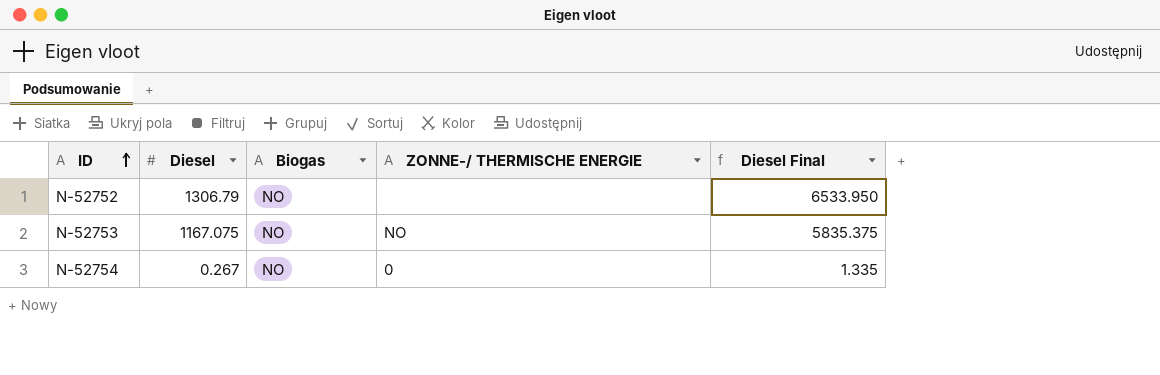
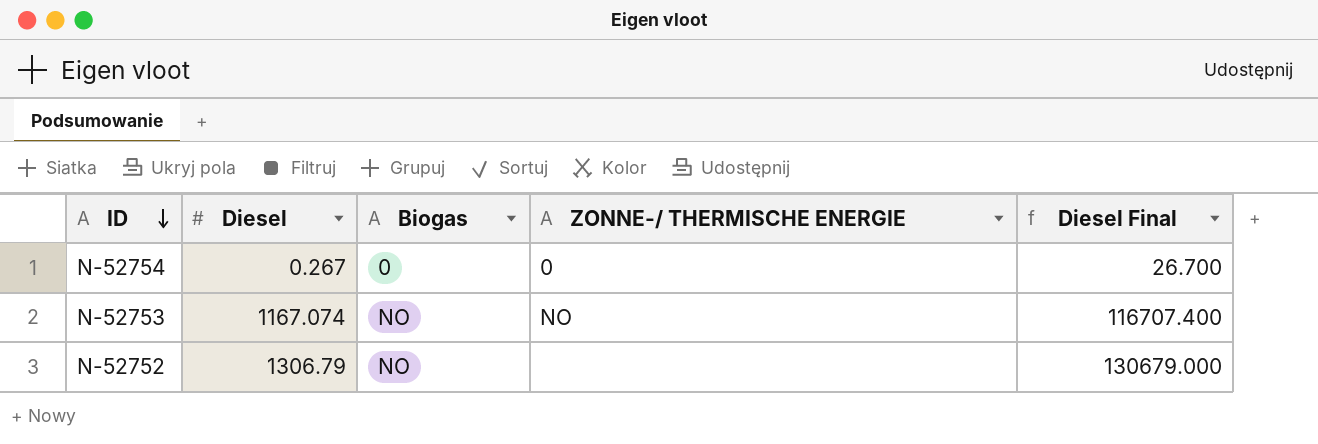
row order: ID ascending -> ID descending
column Diesel Final | formula: [Diesel] * 5 -> [Diesel] * 100
N-52754 | Biogas: NO -> 0
N-52753 | Diesel: 1167.075 -> 1167.074

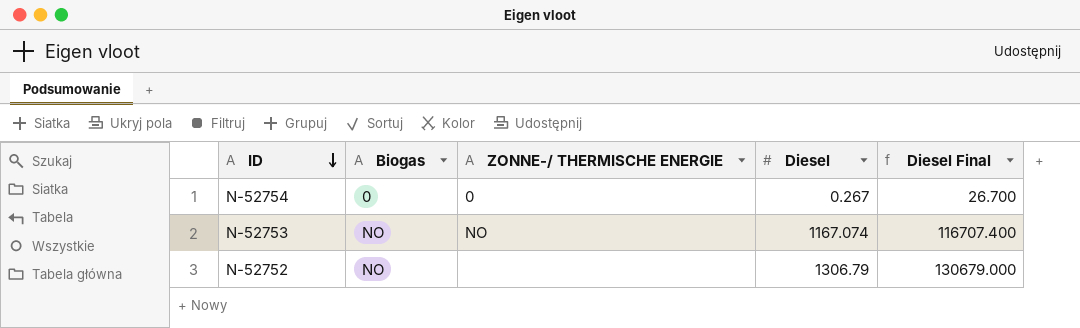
column Diesel | position: 2 -> 4

